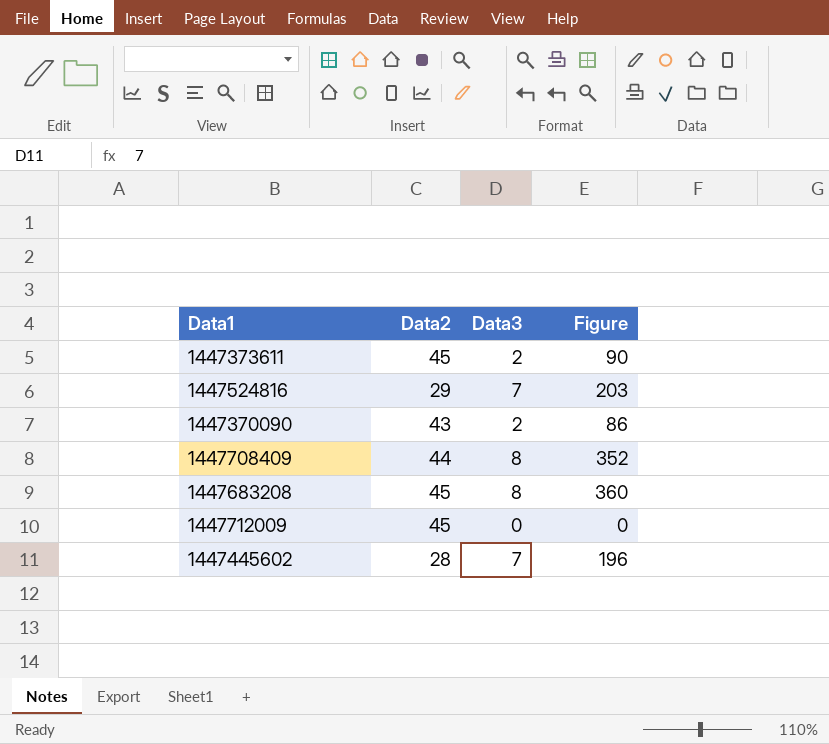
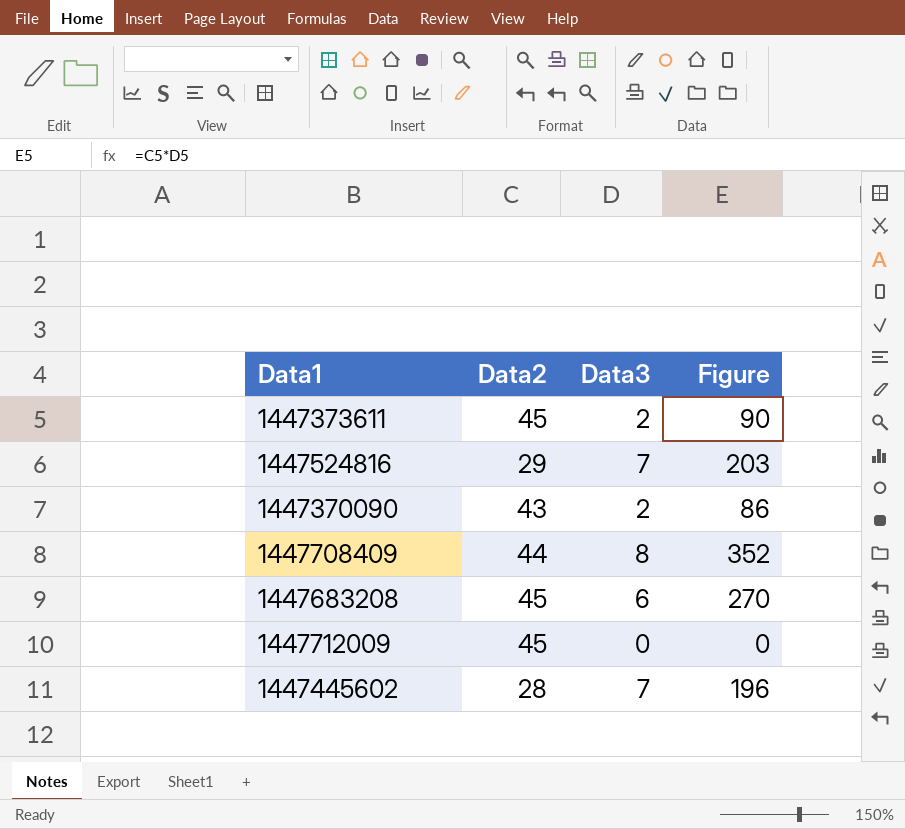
1447683208 | Data3: 8 -> 6
1447683208 | Figure: 360 -> 270

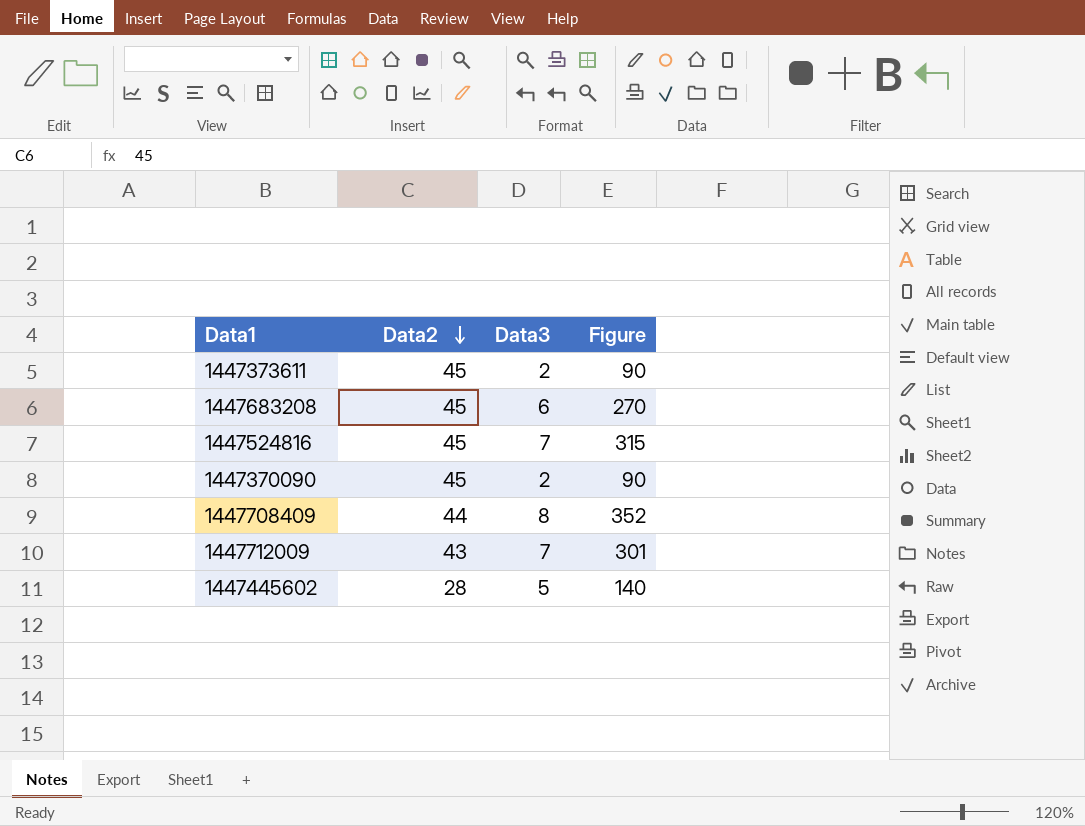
row order: none -> Data2 descending
1447524816 | Data2: 29 -> 45
1447524816 | Figure: 203 -> 315
1447370090 | Data2: 43 -> 45
1447370090 | Figure: 86 -> 90
1447712009 | Data2: 45 -> 43
1447712009 | Data3: 0 -> 7
1447712009 | Figure: 0 -> 301
1447445602 | Data3: 7 -> 5
1447445602 | Figure: 196 -> 140

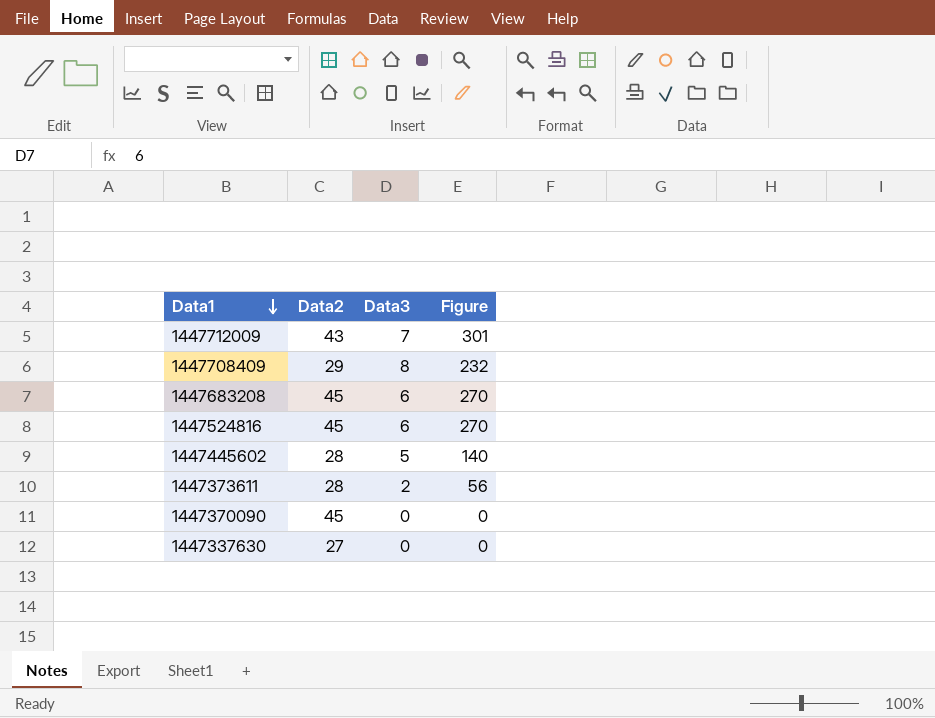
row order: Data2 descending -> Data1 descending
1447708409 | Data2: 44 -> 29
1447708409 | Figure: 352 -> 232
1447524816 | Data3: 7 -> 6
1447524816 | Figure: 315 -> 270
1447373611 | Data2: 45 -> 28
1447373611 | Figure: 90 -> 56
1447370090 | Data3: 2 -> 0
1447370090 | Figure: 90 -> 0
row 1447337630: none -> 27 | 0 | 0

